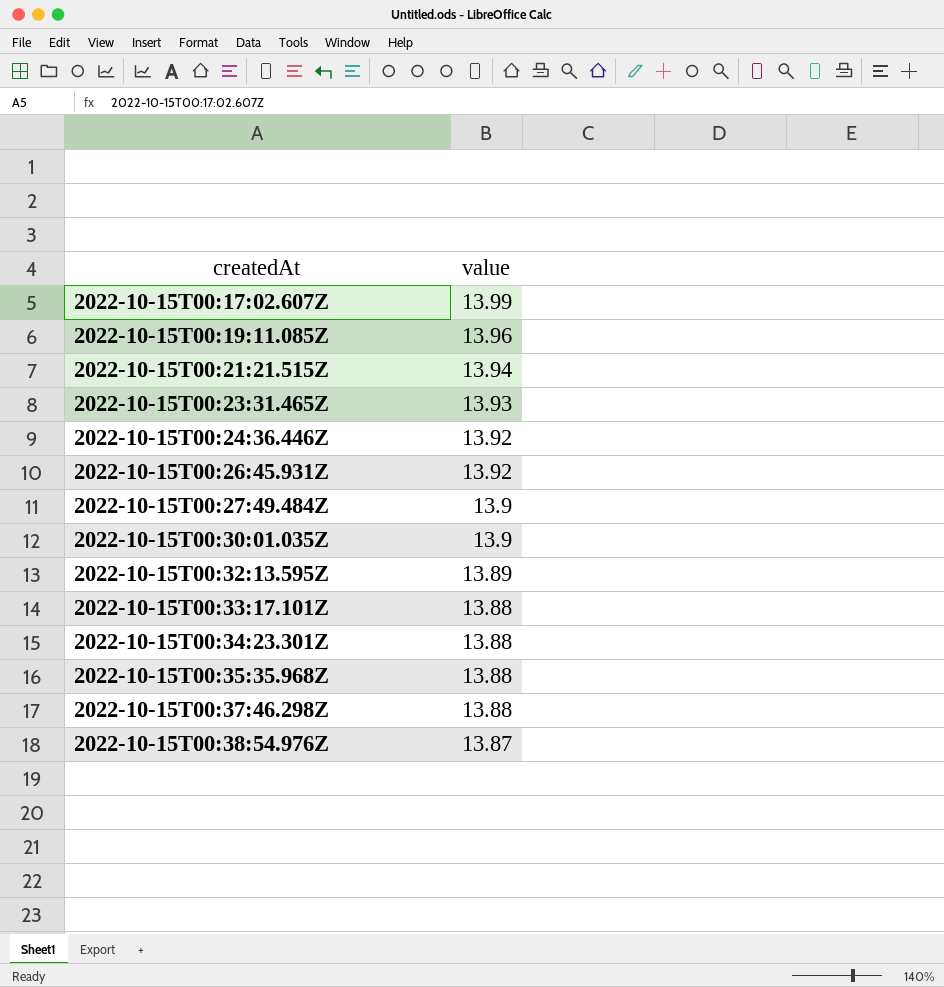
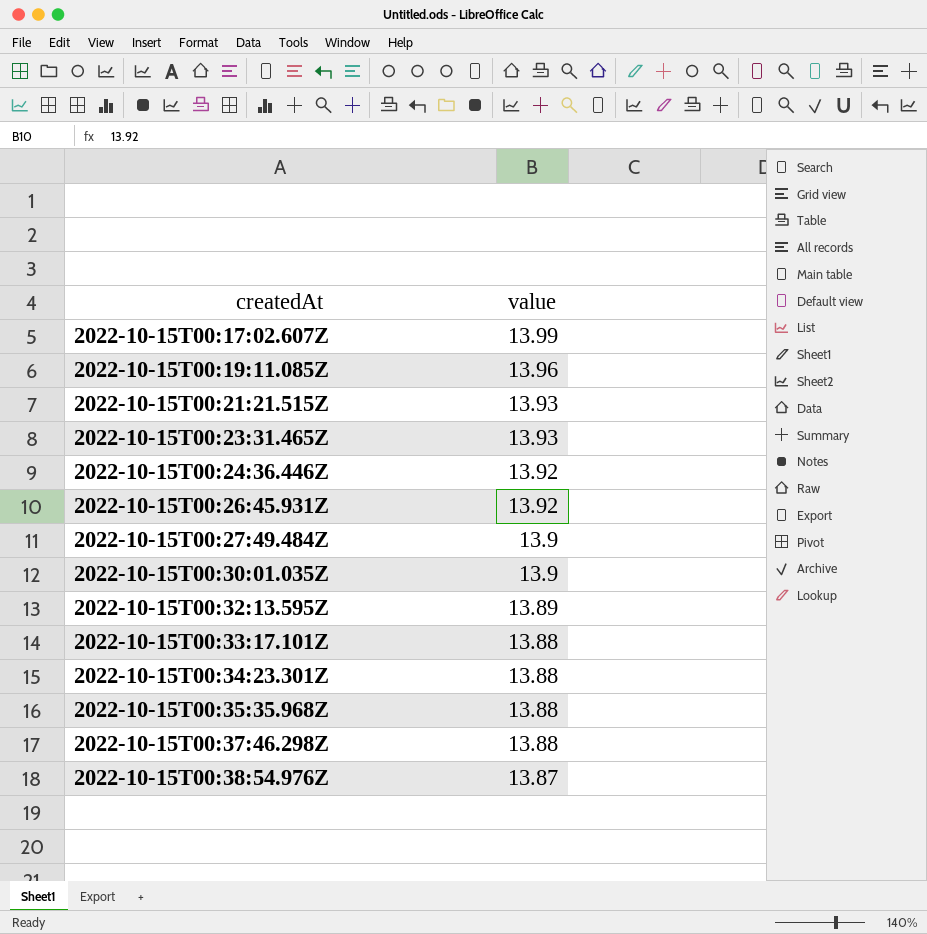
2022-10-15T00:21:21.515Z | value: 13.94 -> 13.93

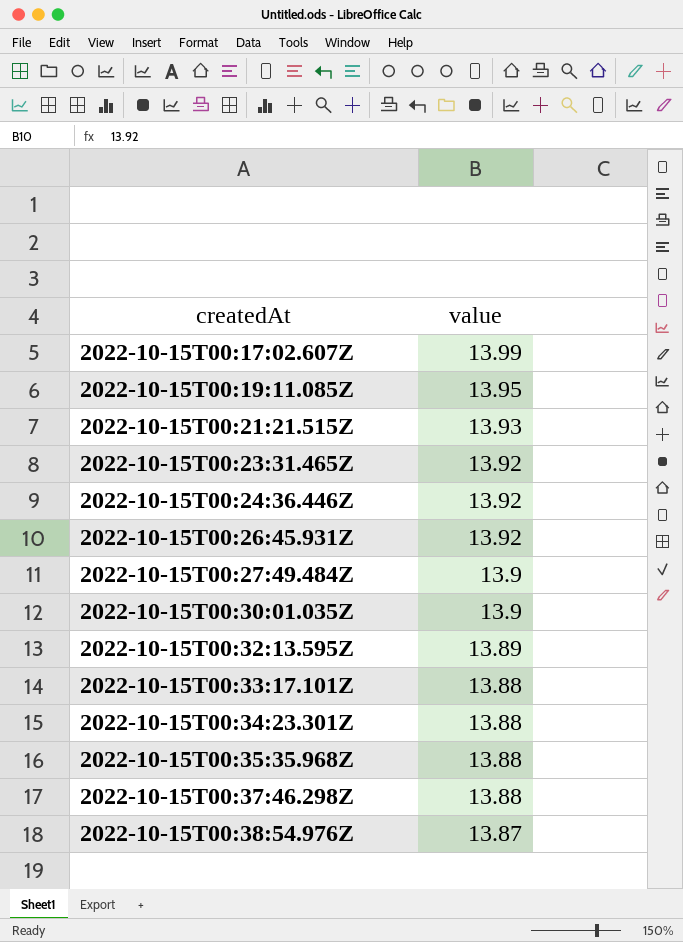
2022-10-15T00:19:11.085Z | value: 13.96 -> 13.95
2022-10-15T00:23:31.465Z | value: 13.93 -> 13.92

